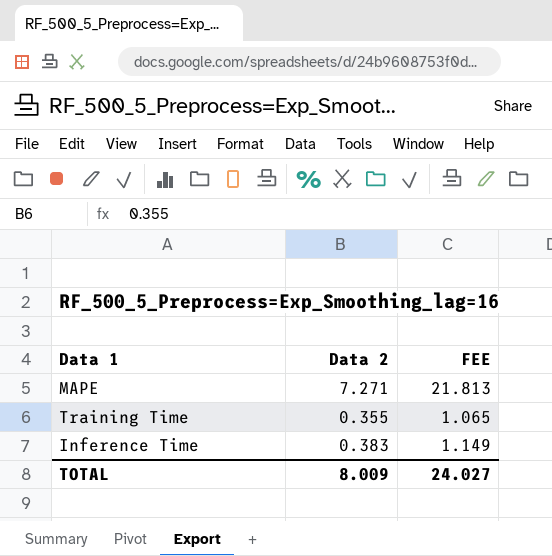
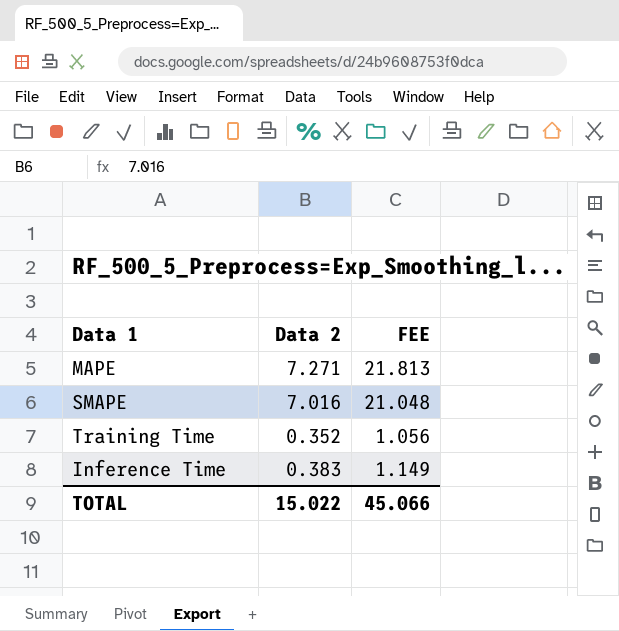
row SMAPE: none -> 7.016 | 21.048
Training Time | Data 2: 0.355 -> 0.352
Training Time | FEE: 1.065 -> 1.056
TOTAL | Data 2: 8.009 -> 15.022
TOTAL | FEE: 24.027 -> 45.066

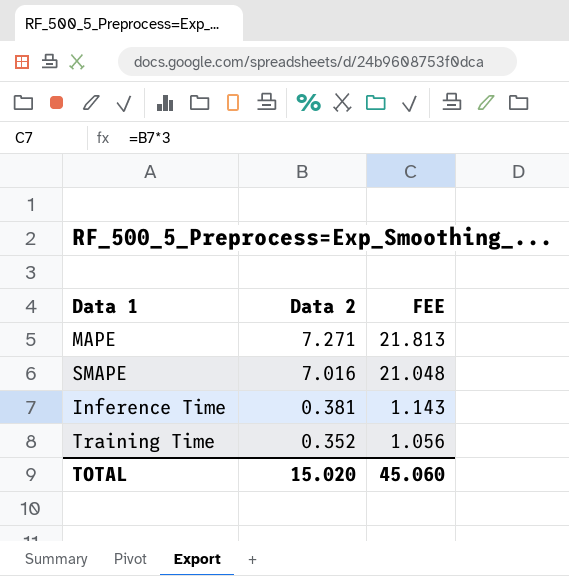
row order: none -> Data 2 descending
Inference Time | Data 2: 0.383 -> 0.381
Inference Time | FEE: 1.149 -> 1.143
TOTAL | Data 2: 15.022 -> 15.020
TOTAL | FEE: 45.066 -> 45.060

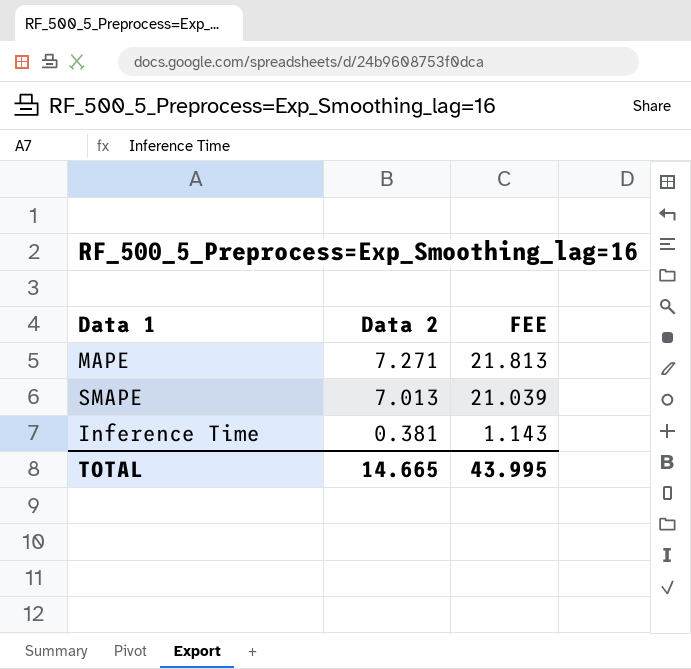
row Training Time: 0.352 | 1.056 -> none
SMAPE | Data 2: 7.016 -> 7.013
SMAPE | FEE: 21.048 -> 21.039
TOTAL | Data 2: 15.020 -> 14.665
TOTAL | FEE: 45.060 -> 43.995

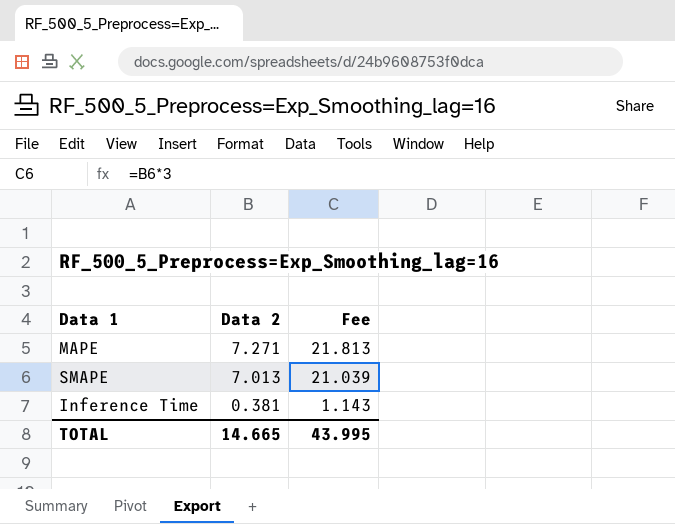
column name: FEE -> Fee

